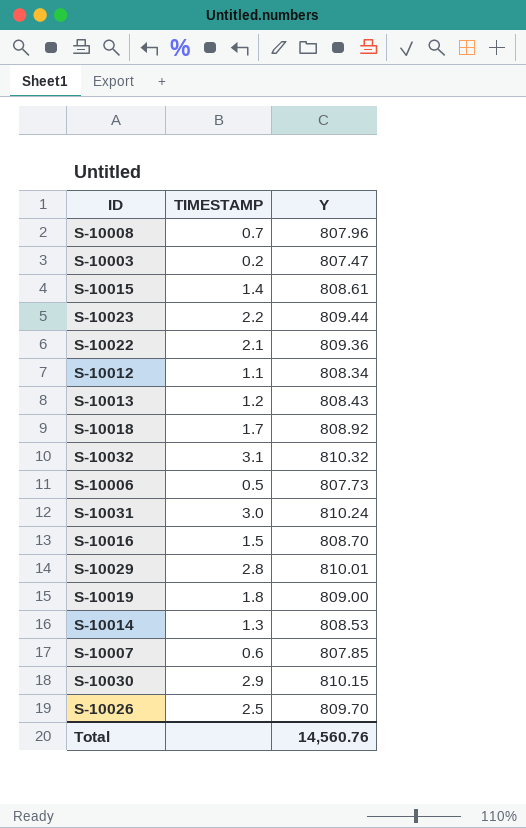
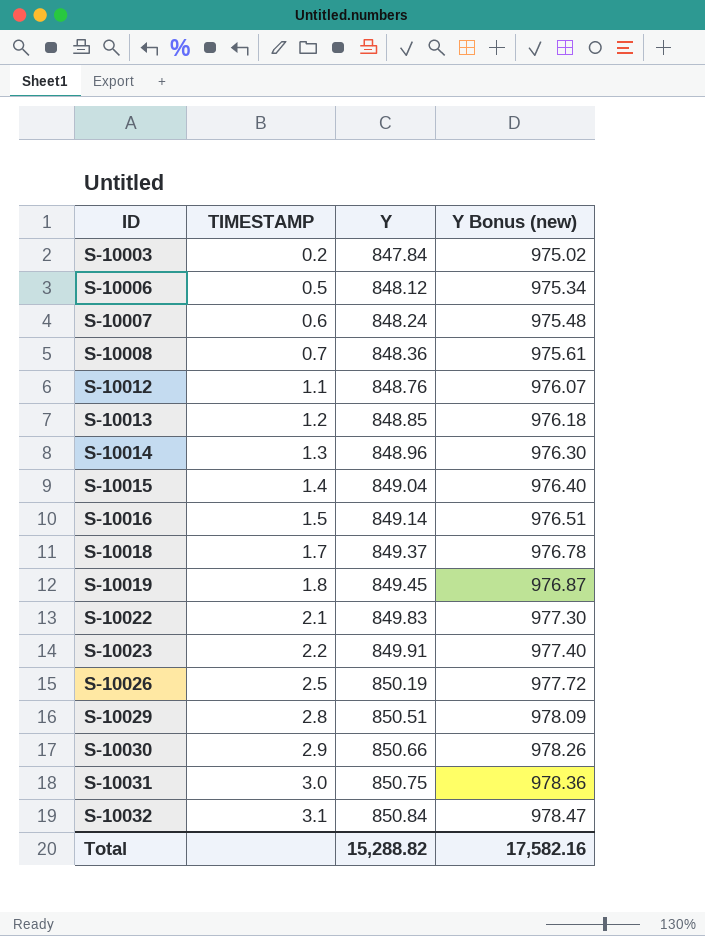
row order: none -> ID ascending
column Y Bonus (new) | formula: none -> [Y] * 1.15
S-10003 | Y: 807.47 -> 847.84
S-10006 | Y: 807.73 -> 848.12
S-10007 | Y: 807.85 -> 848.24
S-10008 | Y: 807.96 -> 848.36
S-10012 | Y: 808.34 -> 848.76
S-10013 | Y: 808.43 -> 848.85
S-10014 | Y: 808.53 -> 848.96
S-10015 | Y: 808.61 -> 849.04
S-10016 | Y: 808.70 -> 849.14
S-10018 | Y: 808.92 -> 849.37
S-10019 | Y: 809.00 -> 849.45
S-10022 | Y: 809.36 -> 849.83
S-10023 | Y: 809.44 -> 849.91
S-10026 | Y: 809.70 -> 850.19
S-10029 | Y: 810.01 -> 850.51
S-10030 | Y: 810.15 -> 850.66
S-10031 | Y: 810.24 -> 850.75
S-10032 | Y: 810.32 -> 850.84
Total | Y: 14,560.76 -> 15,288.82

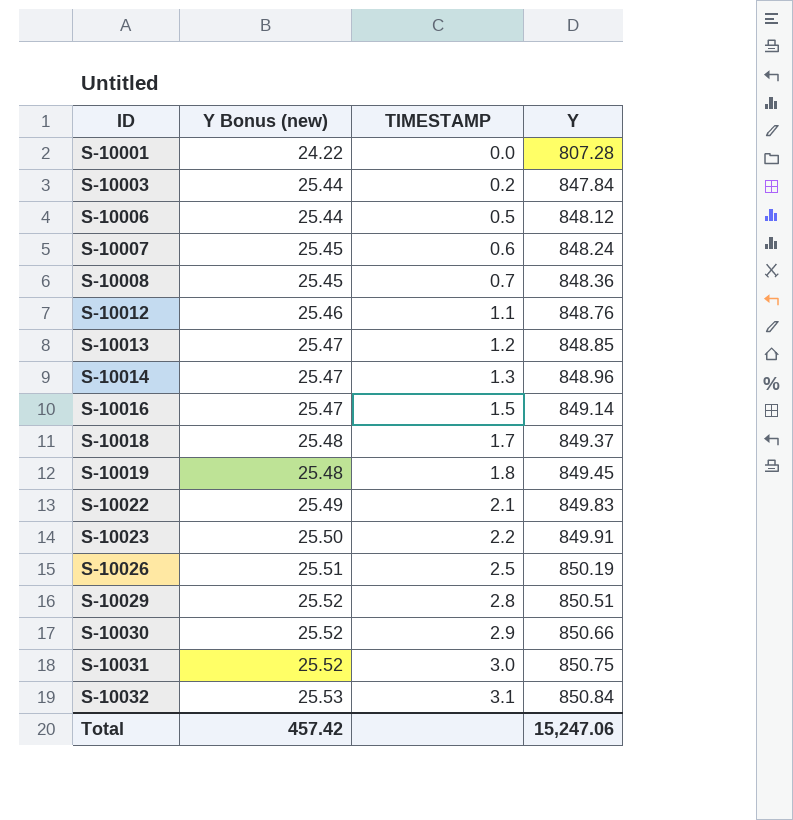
column Y Bonus (new) | formula: [Y] * 1.15 -> [Y] * 0.03
column Y Bonus (new) | position: 4 -> 2
row S-10015: 1.4 | 849.04 | 976.40 -> none
row S-10001: none -> 24.22 | 0.0 | 807.28
Total | Y Bonus (new): 17,582.16 -> 457.42
Total | Y: 15,288.82 -> 15,247.06

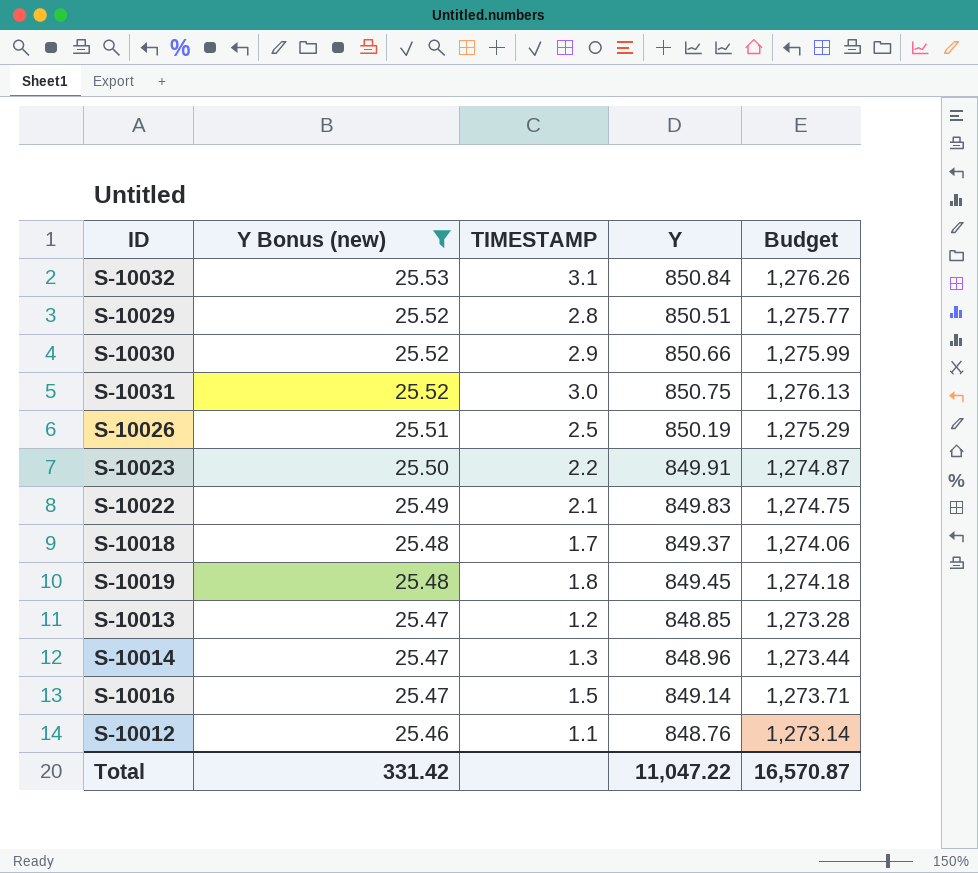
filter: none -> Y Bonus (new) >= 25.46
row order: ID ascending -> Y Bonus (new) descending
column Budget | formula: none -> [Y] * 1.5
Total | Y Bonus (new): 457.42 -> 331.42
Total | Y: 15,247.06 -> 11,047.22

